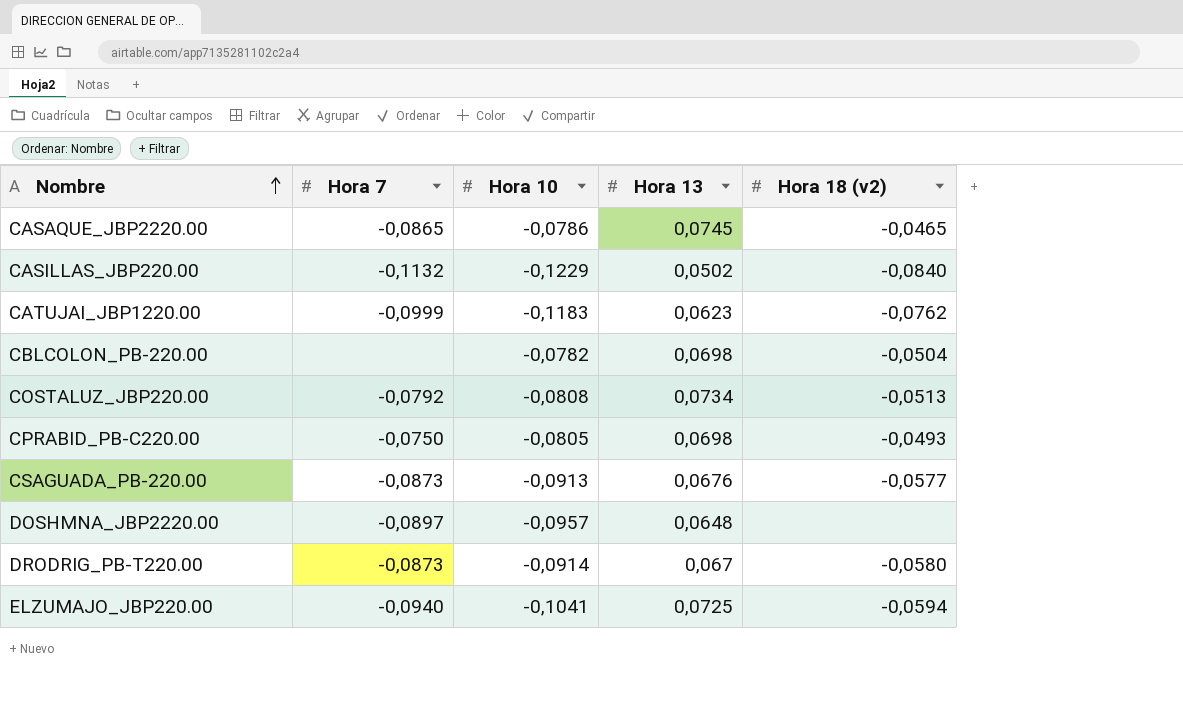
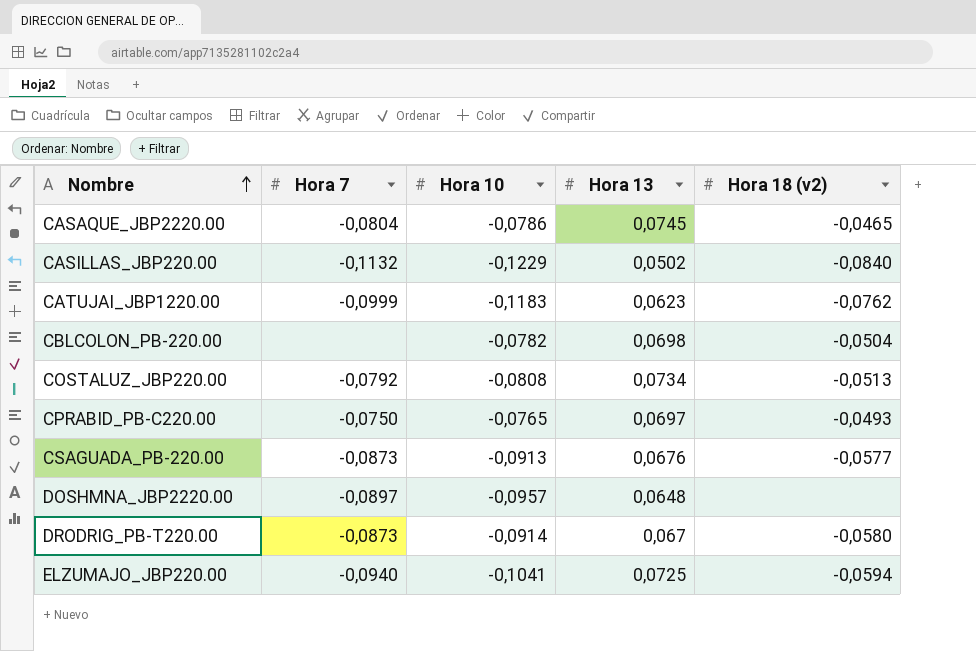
CASAQUE_JBP2220.00 | Hora 7: -0,0865 -> -0,0804
CPRABID_PB-C220.00 | Hora 10: -0,0805 -> -0,0765
CPRABID_PB-C220.00 | Hora 13: 0,0698 -> 0,0697

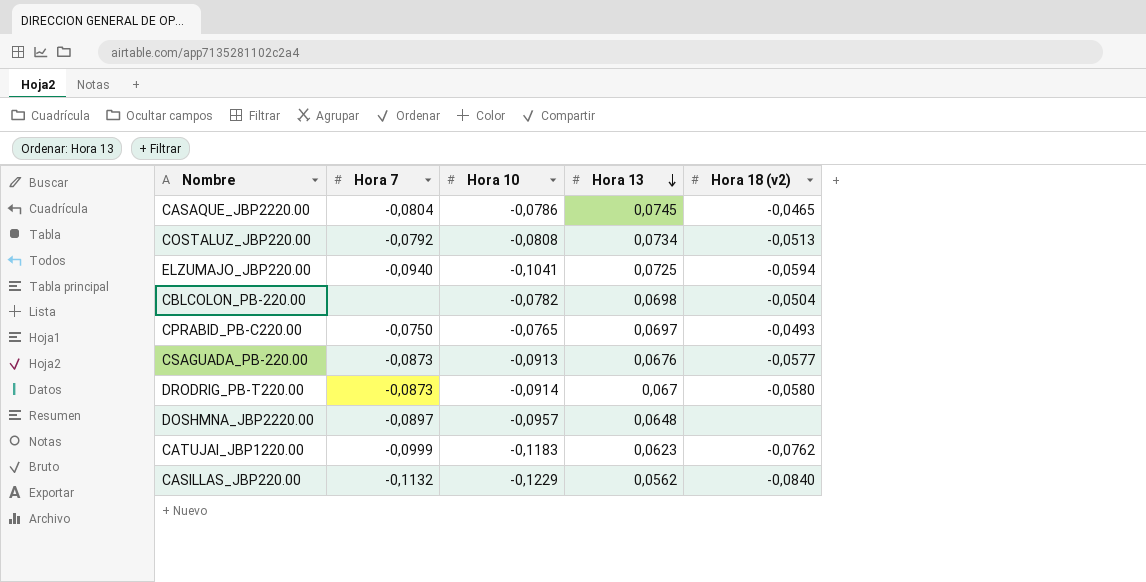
row order: Nombre ascending -> Hora 13 descending
CASILLAS_JBP220.00 | Hora 13: 0,0502 -> 0,0562

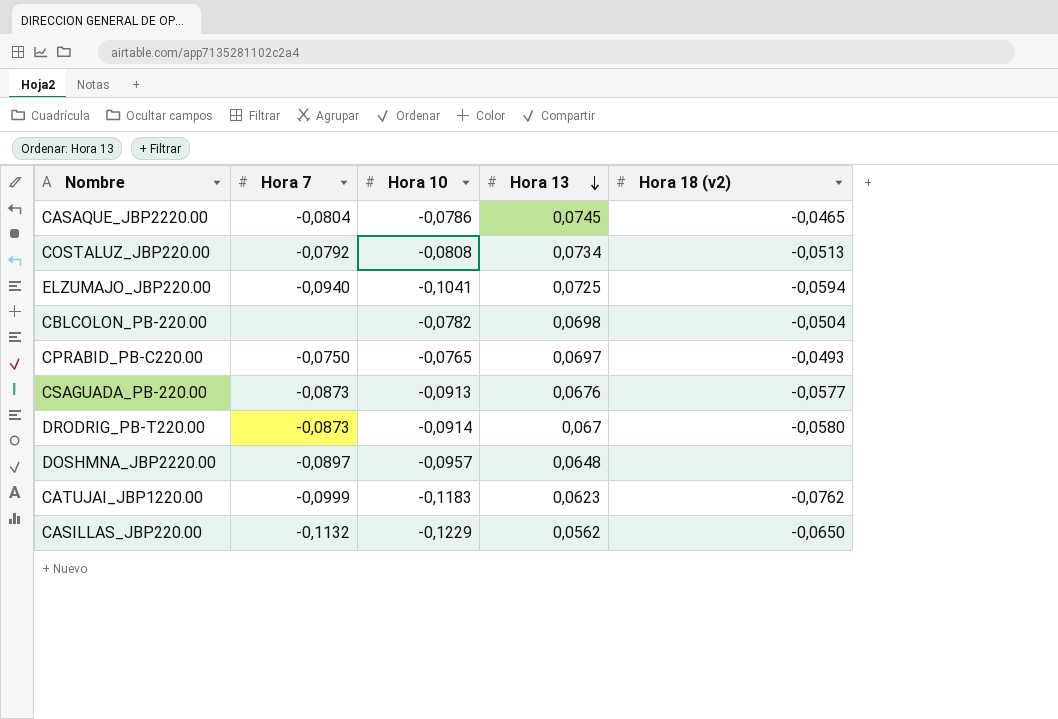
CASILLAS_JBP220.00 | Hora 18 (v2): -0,0840 -> -0,0650

